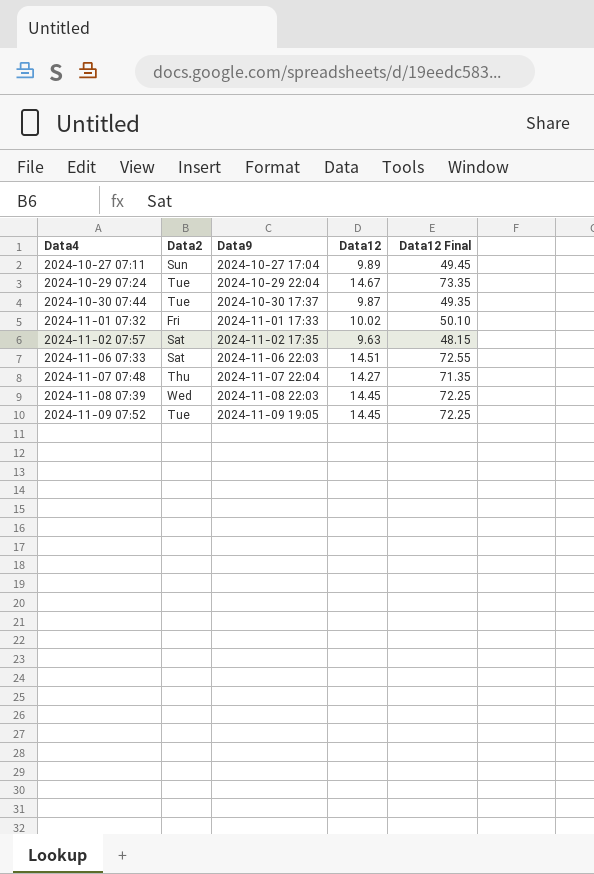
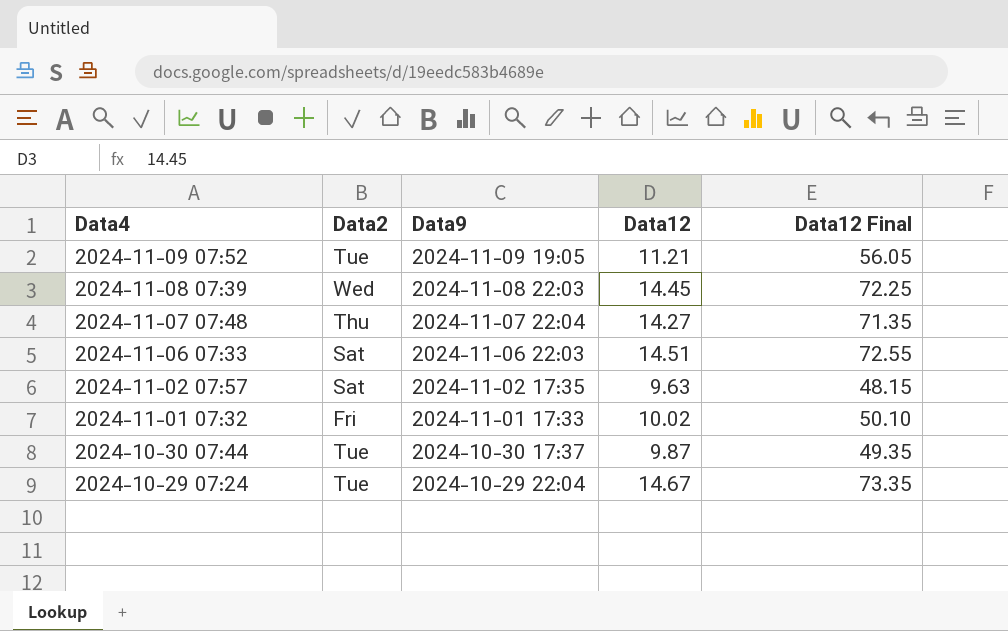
row order: Data4 ascending -> Data4 descending
row 2024-10-27 07:11: Sun | 2024-10-27 17:04 | 9.89 | 49.45 -> none
2024-11-09 07:52 | Data12: 14.45 -> 11.21
2024-11-09 07:52 | Data12 Final: 72.25 -> 56.05

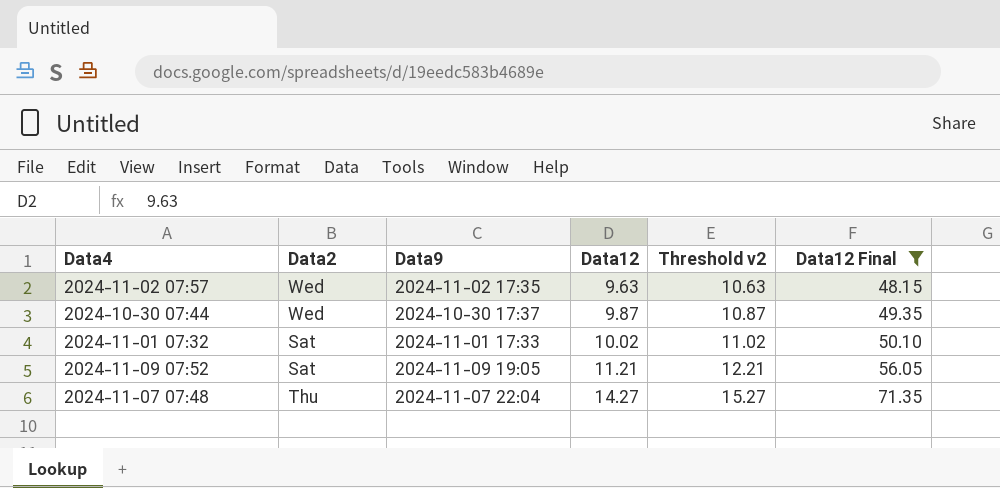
filter: none -> Data12 Final <= 71.35
row order: Data4 descending -> Data12 ascending
column Threshold v2 | formula: none -> [Data12] + 1
2024-11-02 07:57 | Data2: Sat -> Wed
2024-10-30 07:44 | Data2: Tue -> Wed
2024-11-01 07:32 | Data2: Fri -> Sat
2024-11-09 07:52 | Data2: Tue -> Sat

